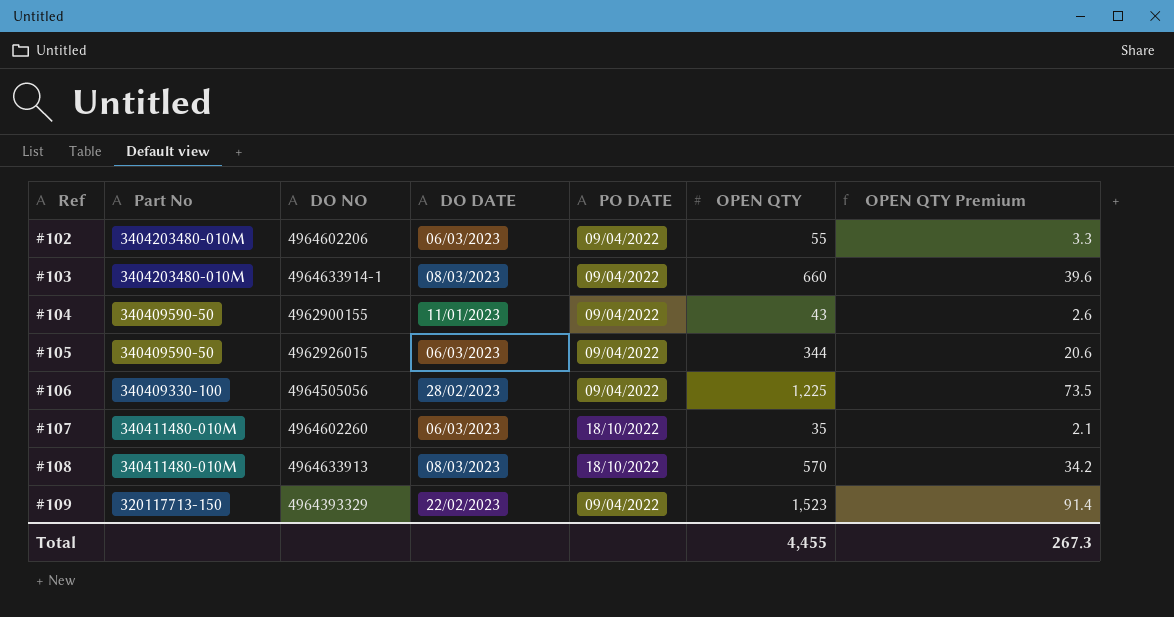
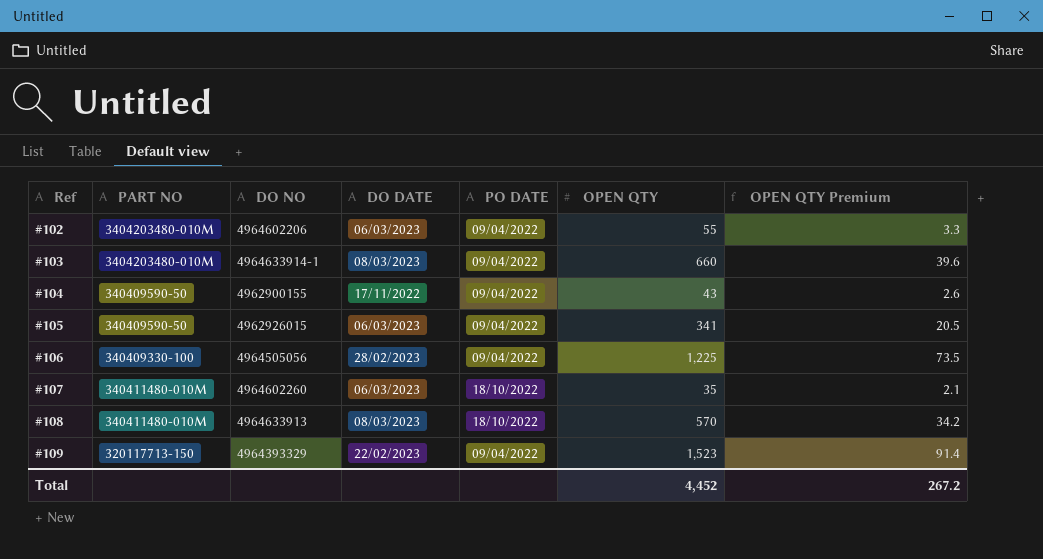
column name: Part No -> PART NO
#104 | DO DATE: 11/01/2023 -> 17/11/2022
#105 | OPEN QTY: 344 -> 341
#105 | OPEN QTY Premium: 20.6 -> 20.5
Total | OPEN QTY: 4,455 -> 4,452
Total | OPEN QTY Premium: 267.3 -> 267.2

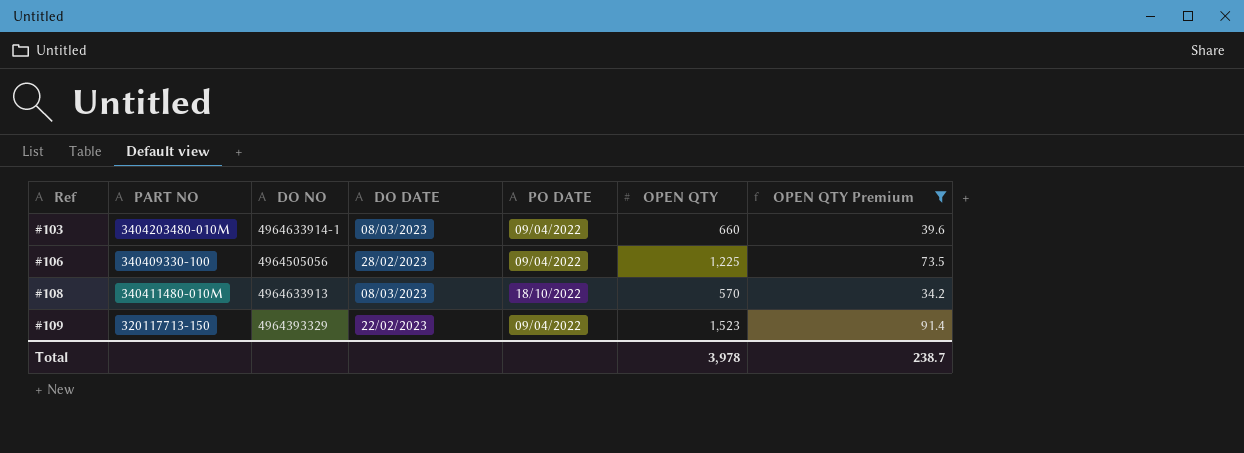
filter: none -> OPEN QTY Premium >= 34.2
Total | OPEN QTY: 4,452 -> 3,978
Total | OPEN QTY Premium: 267.2 -> 238.7

